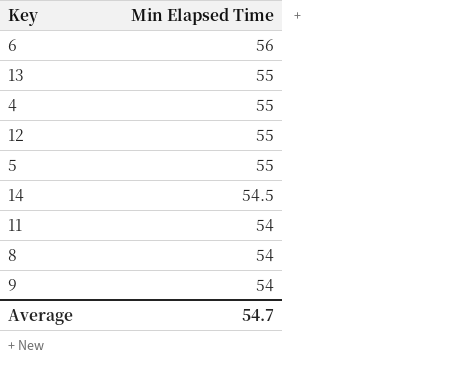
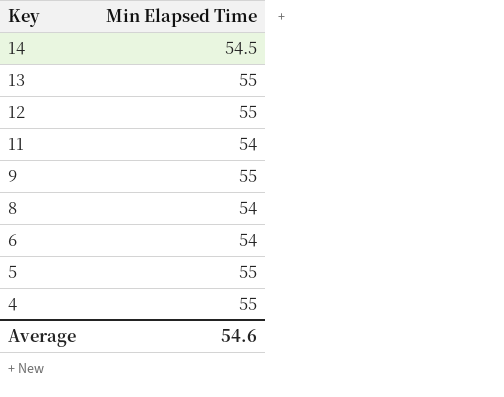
row order: Min Elapsed Time descending -> Key descending
9 | Min Elapsed Time: 54 -> 55
6 | Min Elapsed Time: 56 -> 54
Average | Min Elapsed Time: 54.7 -> 54.6

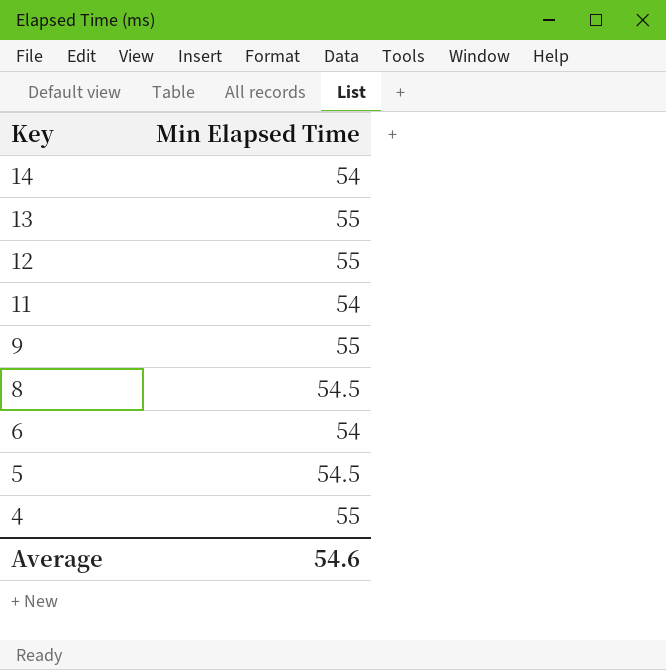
14 | Min Elapsed Time: 54.5 -> 54
8 | Min Elapsed Time: 54 -> 54.5
5 | Min Elapsed Time: 55 -> 54.5

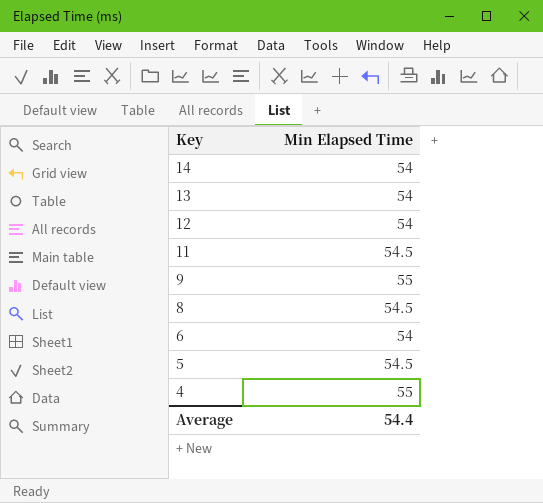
13 | Min Elapsed Time: 55 -> 54
12 | Min Elapsed Time: 55 -> 54
11 | Min Elapsed Time: 54 -> 54.5
Average | Min Elapsed Time: 54.6 -> 54.4

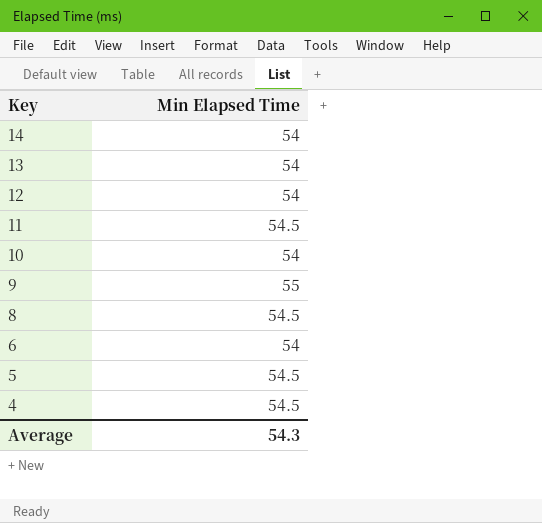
row 10: none -> 54
4 | Min Elapsed Time: 55 -> 54.5
Average | Min Elapsed Time: 54.4 -> 54.3

